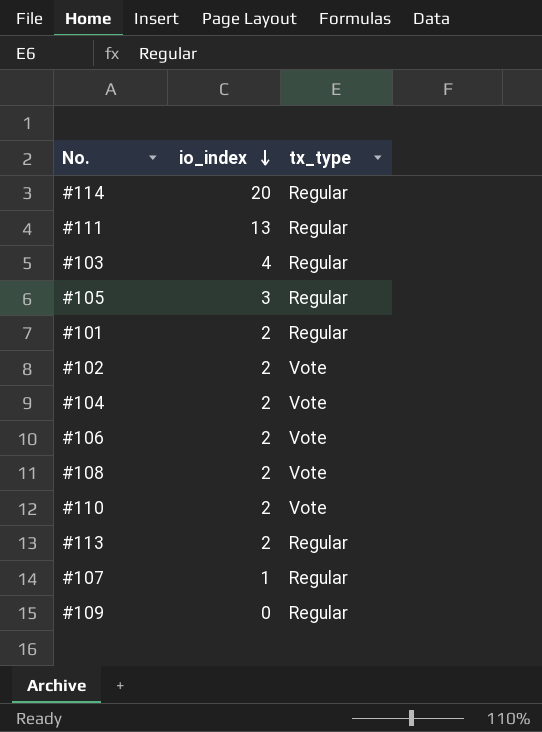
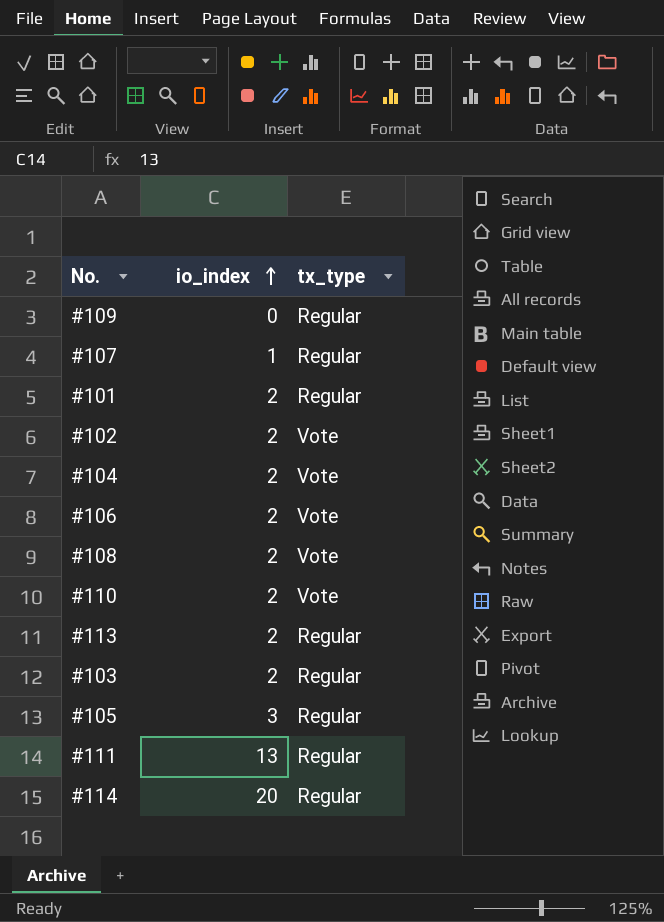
row order: io_index descending -> io_index ascending
#103 | io_index: 4 -> 2

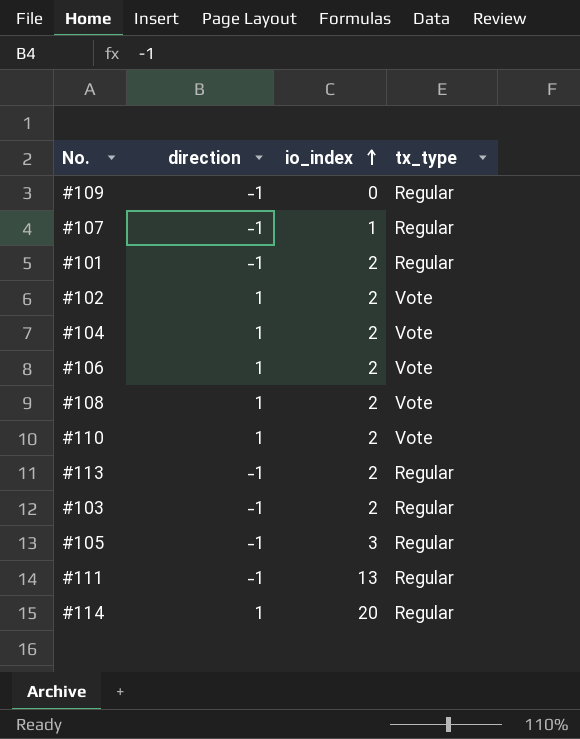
column direction | position: none -> 2

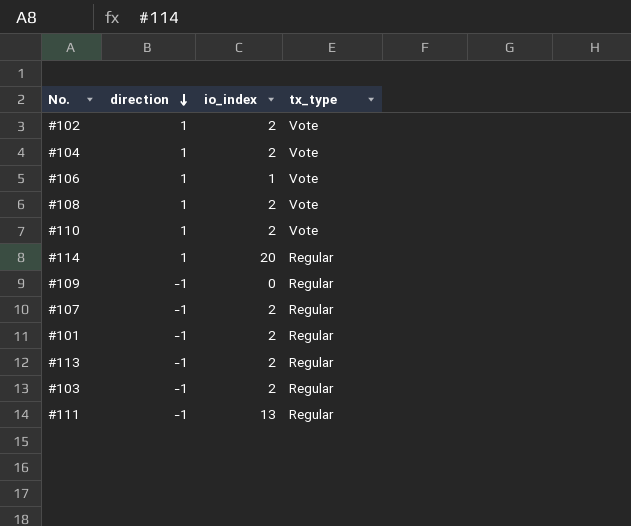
row order: io_index ascending -> direction descending
row #105: -1 | 3 | Regular -> none
#106 | io_index: 2 -> 1
#107 | io_index: 1 -> 2

